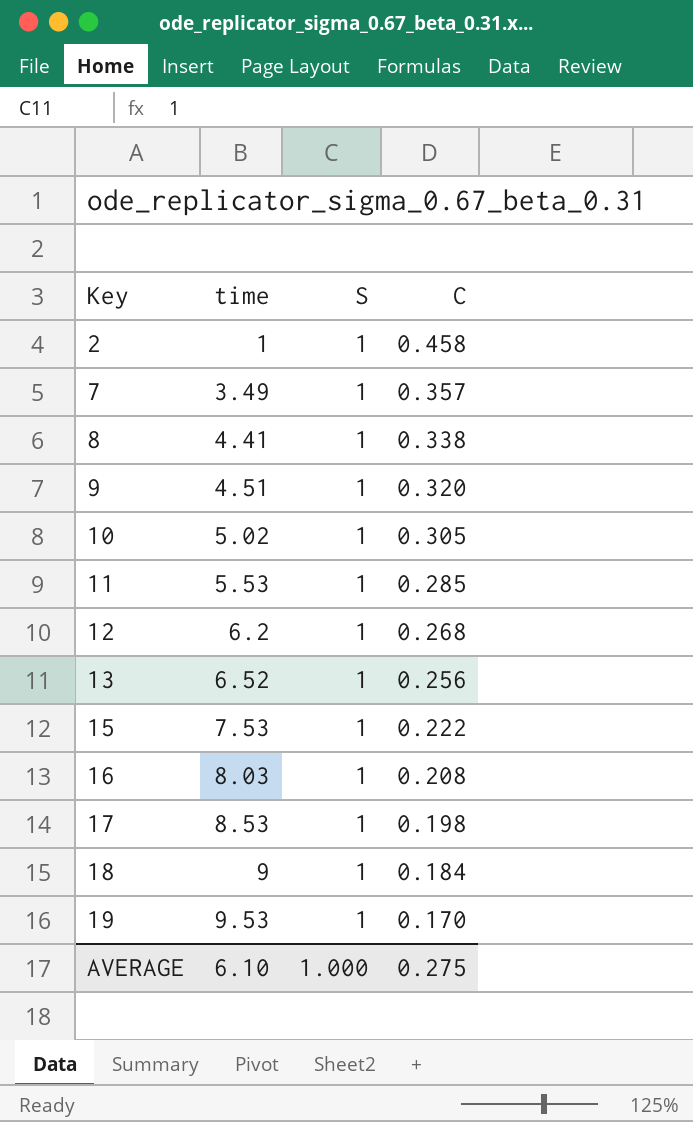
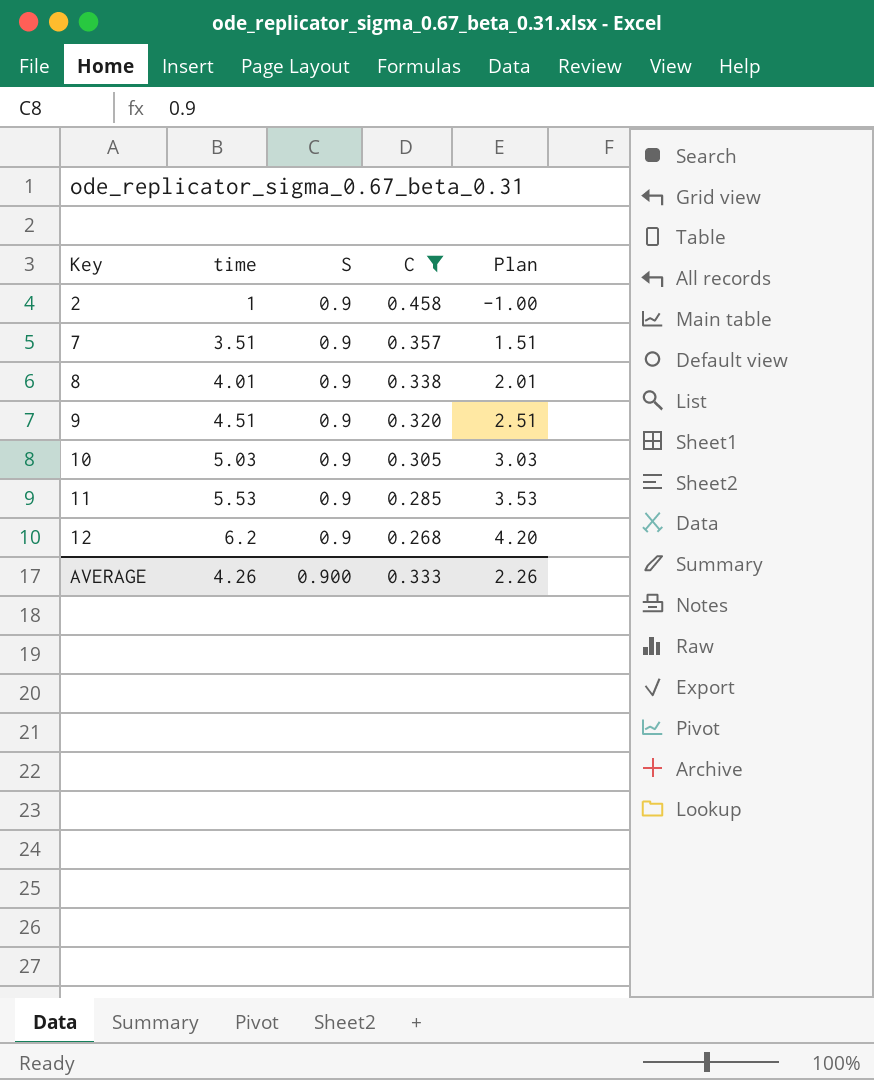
filter: none -> C >= 0.268
column Plan | formula: none -> [time] - 2
2 | S: 1 -> 0.9
7 | time: 3.49 -> 3.51
7 | S: 1 -> 0.9
8 | time: 4.41 -> 4.01
8 | S: 1 -> 0.9
9 | S: 1 -> 0.9
10 | time: 5.02 -> 5.03
10 | S: 1 -> 0.9
11 | S: 1 -> 0.9
12 | S: 1 -> 0.9
AVERAGE | time: 6.10 -> 4.26
AVERAGE | S: 1.000 -> 0.900
AVERAGE | C: 0.275 -> 0.333

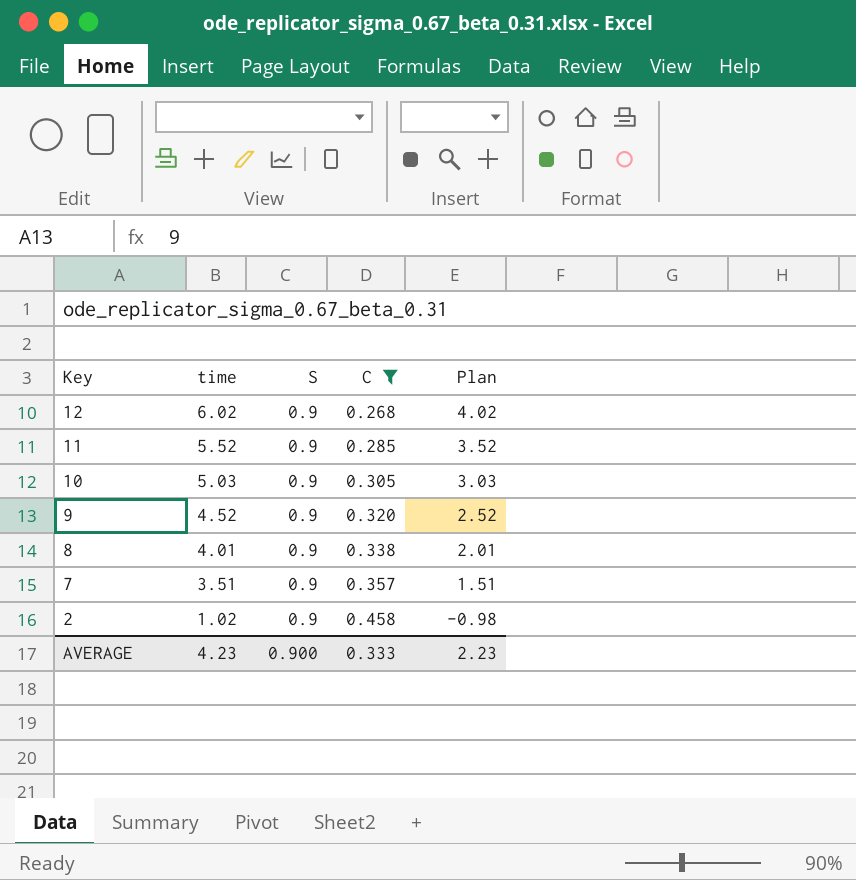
row order: Key ascending -> Key descending
12 | time: 6.2 -> 6.02
12 | Plan: 4.20 -> 4.02
11 | time: 5.53 -> 5.52
11 | Plan: 3.53 -> 3.52
9 | time: 4.51 -> 4.52
9 | Plan: 2.51 -> 2.52
2 | time: 1 -> 1.02
2 | Plan: -1.00 -> -0.98
AVERAGE | time: 4.26 -> 4.23
AVERAGE | Plan: 2.26 -> 2.23

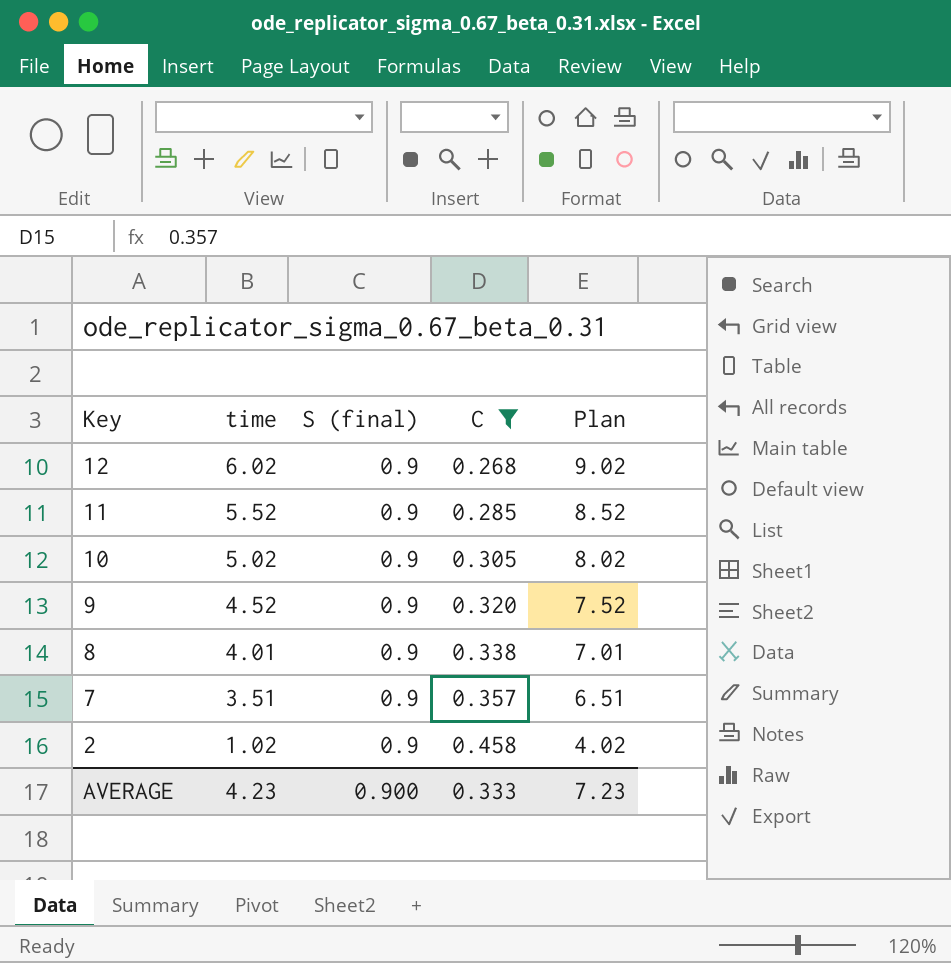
column name: S -> S (final)
column Plan | formula: [time] - 2 -> [time] + 3
10 | time: 5.03 -> 5.02
AVERAGE | Plan: 2.23 -> 7.23

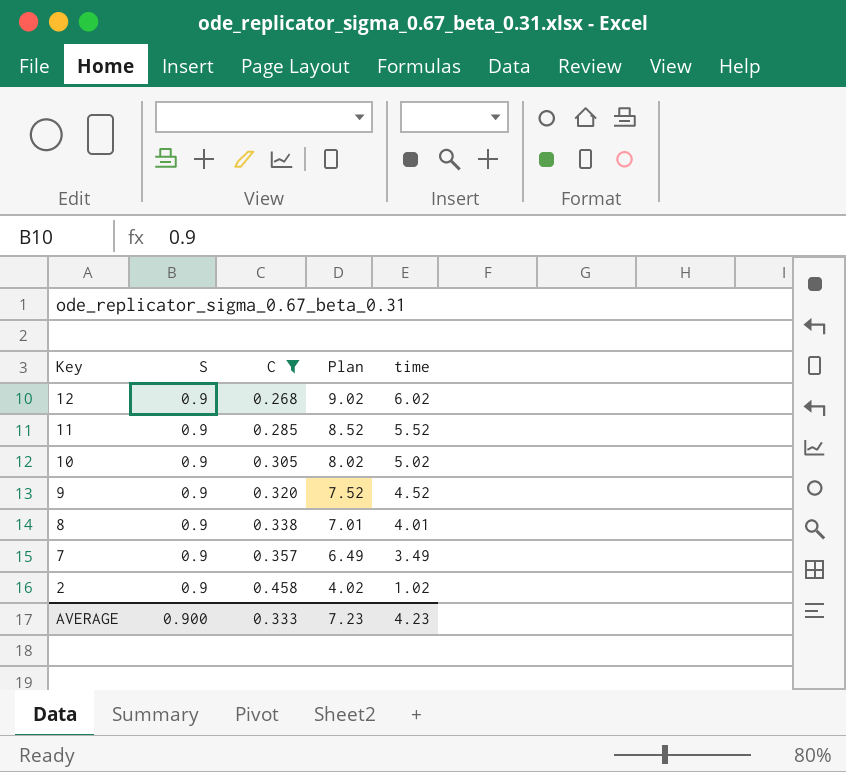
column name: S (final) -> S
column time | position: 2 -> 5
7 | Plan: 6.51 -> 6.49
7 | time: 3.51 -> 3.49

